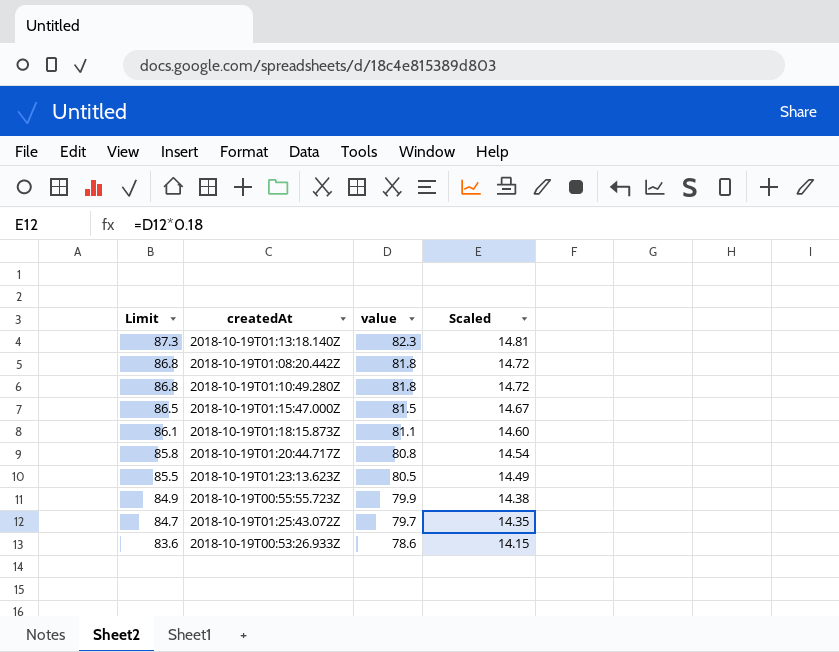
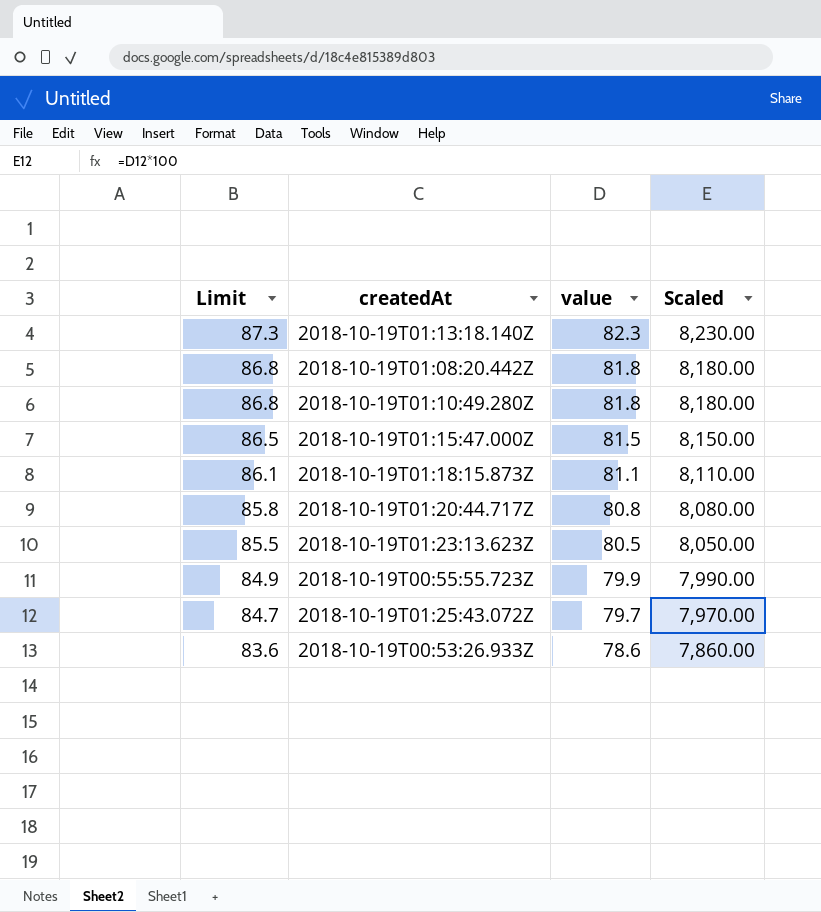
column Scaled | formula: [value] * 0.18 -> [value] * 100

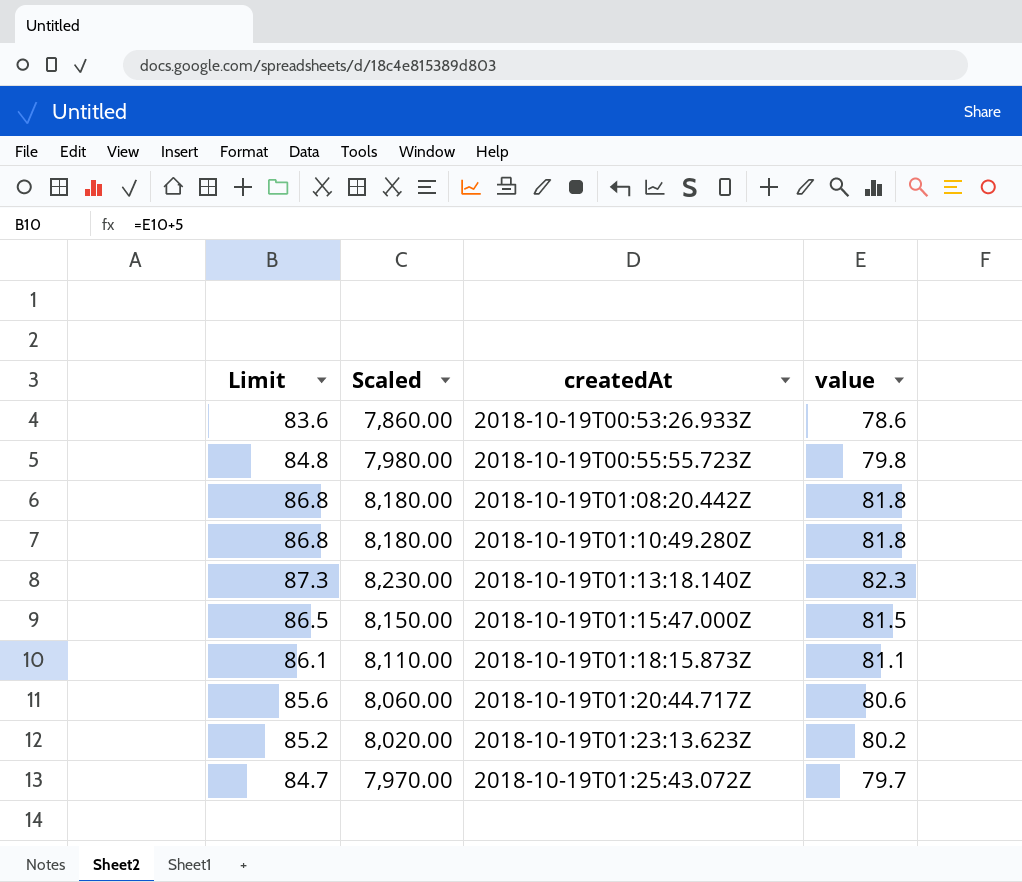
row order: Limit descending -> createdAt ascending
column Scaled | position: 4 -> 2
2018-10-19T00:55:55.723Z | Limit: 84.9 -> 84.8
2018-10-19T00:55:55.723Z | Scaled: 7,990.00 -> 7,980.00
2018-10-19T00:55:55.723Z | value: 79.9 -> 79.8
2018-10-19T01:20:44.717Z | Limit: 85.8 -> 85.6
2018-10-19T01:20:44.717Z | Scaled: 8,080.00 -> 8,060.00
2018-10-19T01:20:44.717Z | value: 80.8 -> 80.6
2018-10-19T01:23:13.623Z | Limit: 85.5 -> 85.2
2018-10-19T01:23:13.623Z | Scaled: 8,050.00 -> 8,020.00
2018-10-19T01:23:13.623Z | value: 80.5 -> 80.2

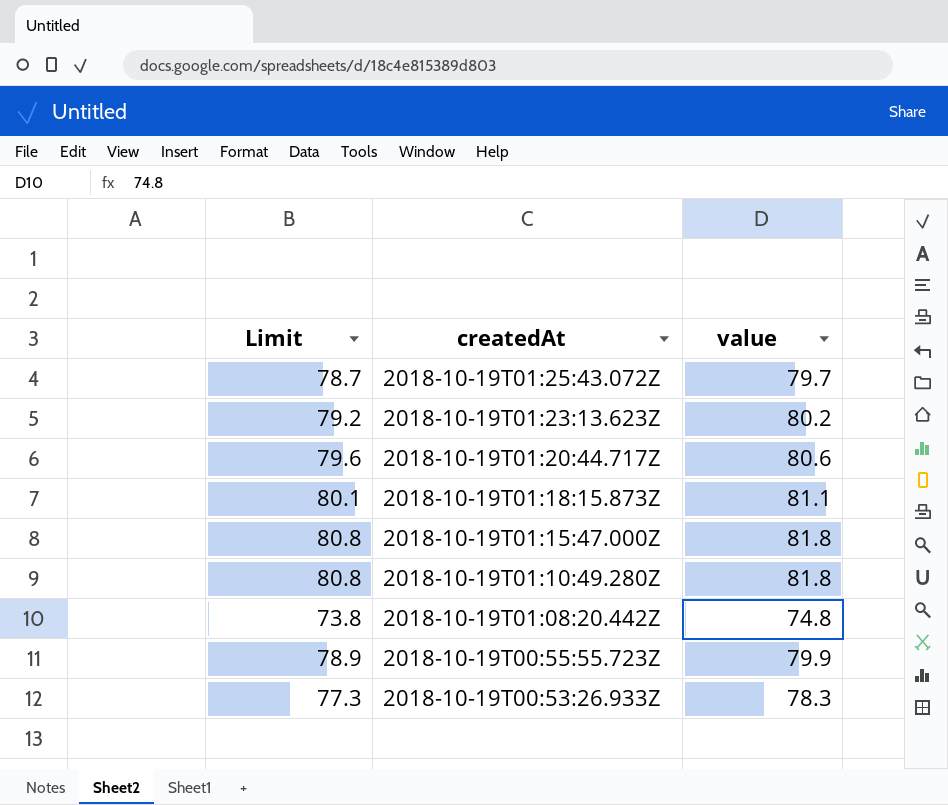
row order: createdAt ascending -> createdAt descending
column Scaled | formula: [value] * 100 -> none
column Limit | formula: [value] + 5 -> [value] - 1
row 2018-10-19T01:13:18.140Z: 87.3 | 8,230.00 | 82.3 -> none
2018-10-19T01:15:47.000Z | value: 81.5 -> 81.8
2018-10-19T01:08:20.442Z | value: 81.8 -> 74.8
2018-10-19T00:55:55.723Z | value: 79.8 -> 79.9
2018-10-19T00:53:26.933Z | value: 78.6 -> 78.3

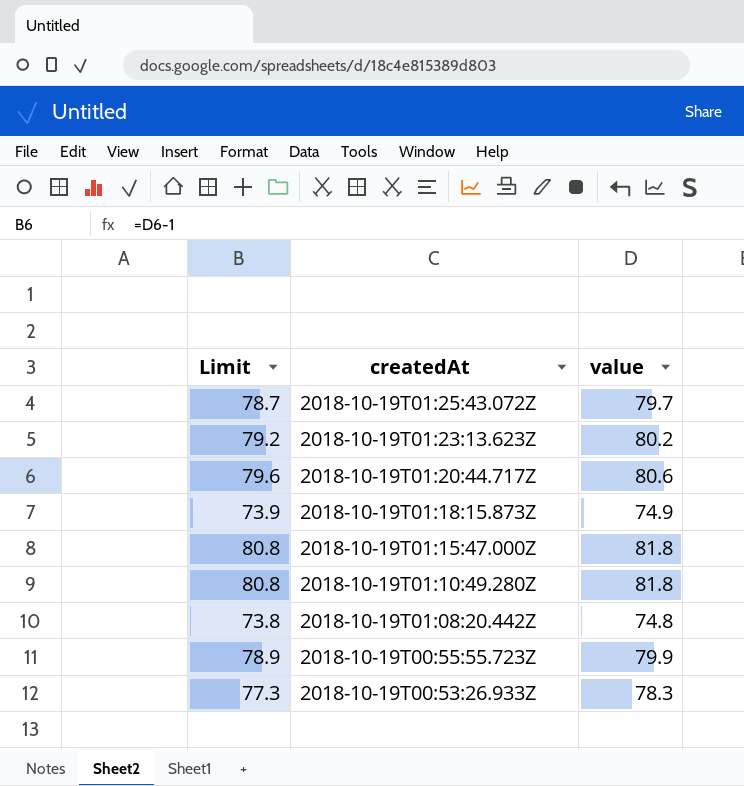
2018-10-19T01:18:15.873Z | Limit: 80.1 -> 73.9
2018-10-19T01:18:15.873Z | value: 81.1 -> 74.9

